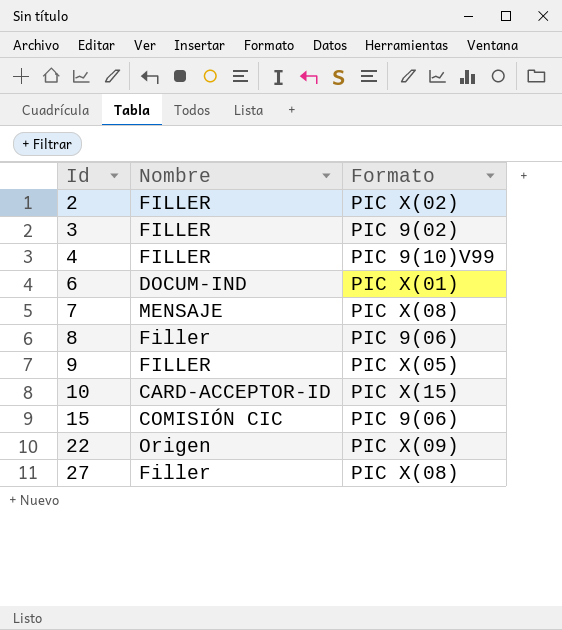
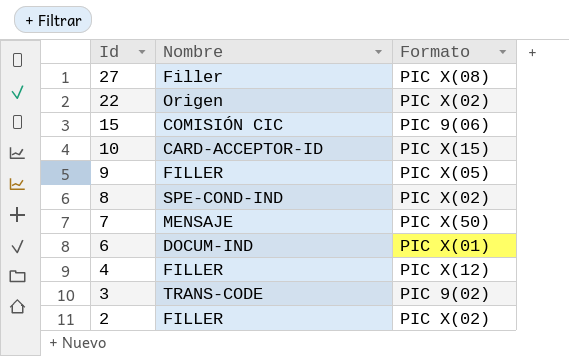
row order: Id ascending -> Id descending
22 | Formato: PIC X(09) -> PIC X(02)
8 | Nombre: Filler -> SPE-COND-IND
8 | Formato: PIC 9(06) -> PIC X(02)
7 | Formato: PIC X(08) -> PIC X(50)
4 | Formato: PIC 9(10)V99 -> PIC X(12)
3 | Nombre: FILLER -> TRANS-CODE

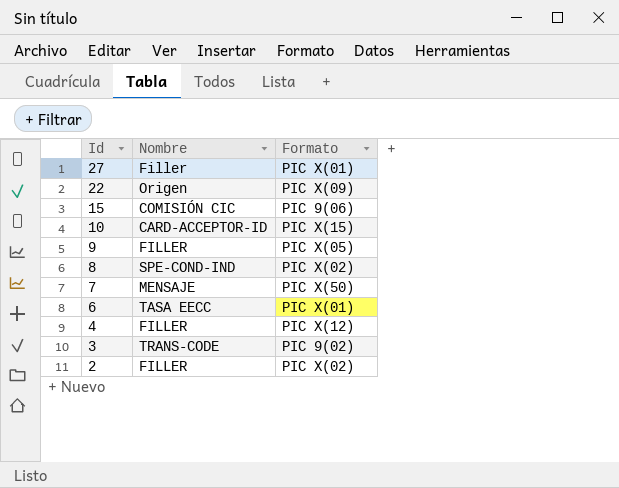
27 | Formato: PIC X(08) -> PIC X(01)
22 | Formato: PIC X(02) -> PIC X(09)
6 | Nombre: DOCUM-IND -> TASA EECC

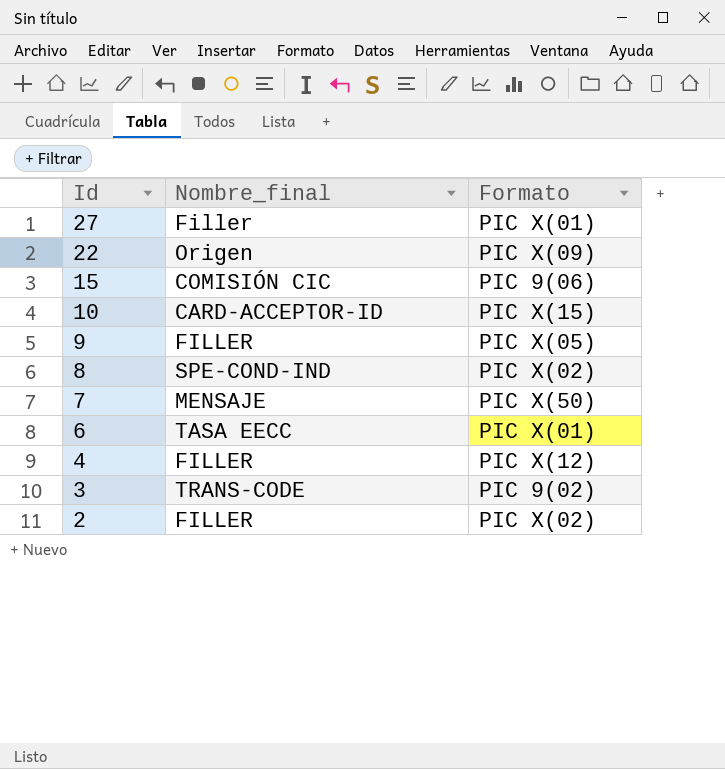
column name: Nombre -> Nombre_final

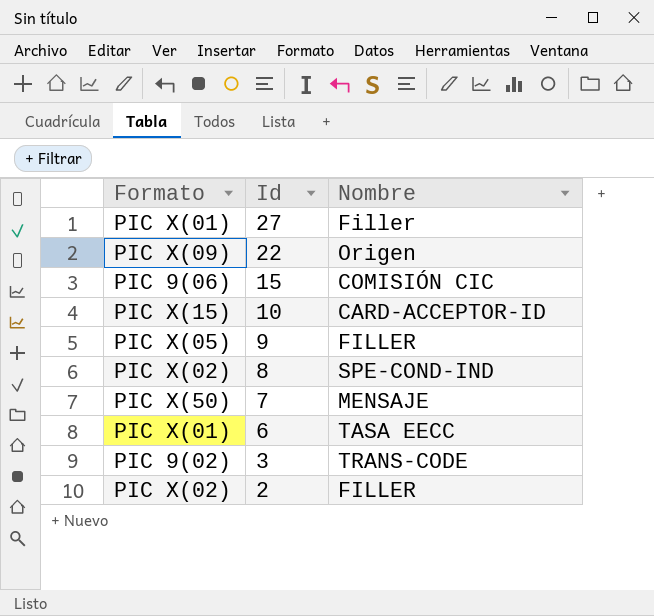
column Formato | position: 3 -> 1
column name: Nombre_final -> Nombre
row 4: FILLER | PIC X(12) -> none

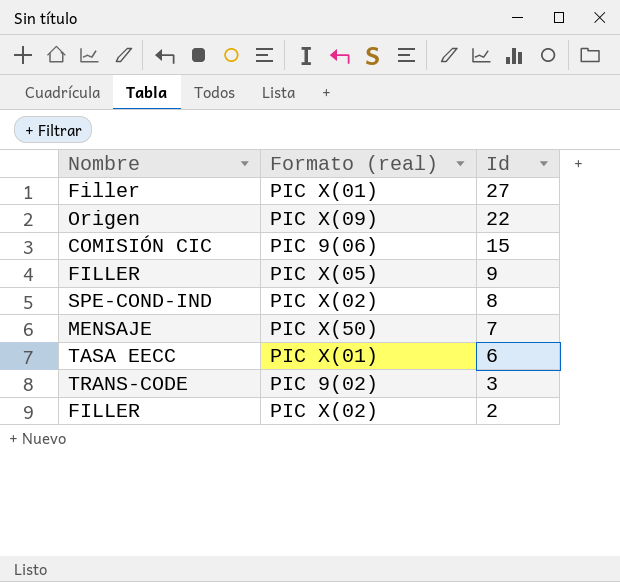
column Nombre | position: 3 -> 1
column name: Formato -> Formato (real)
row 10: PIC X(15) | CARD-ACCEPTOR-ID -> none

